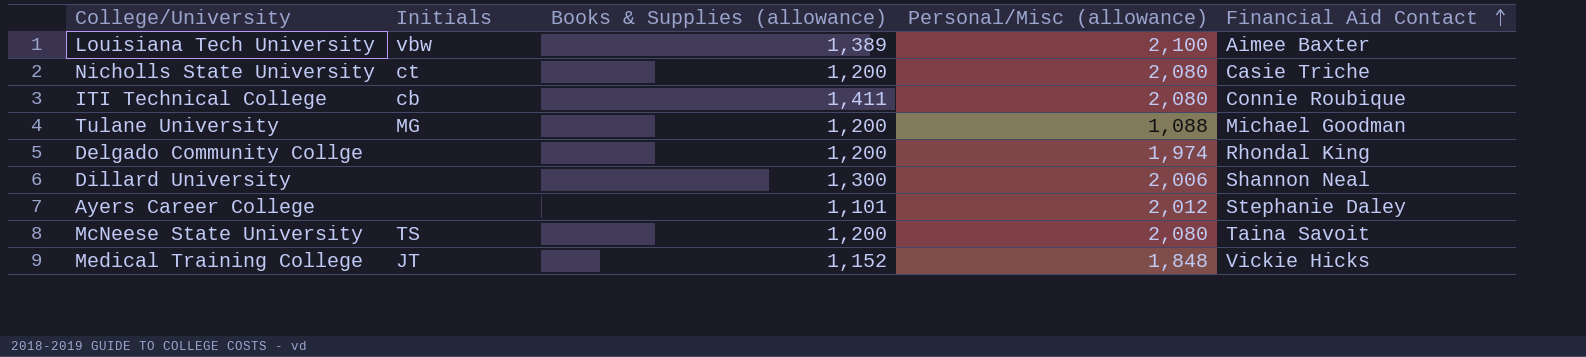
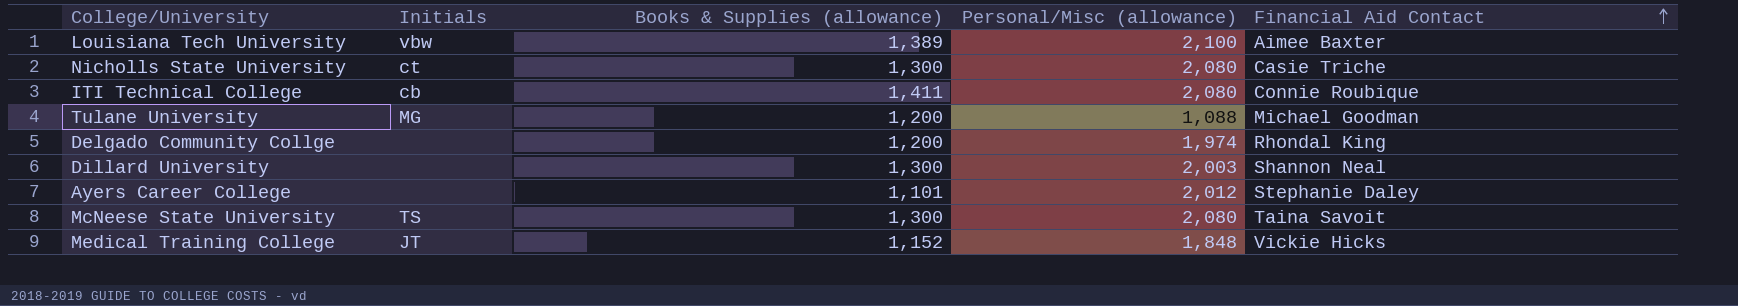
Nicholls State University | Books & Supplies (allowance): 1,200 -> 1,300
Dillard University | Personal/Misc (allowance): 2,006 -> 2,003
McNeese State University | Books & Supplies (allowance): 1,200 -> 1,300

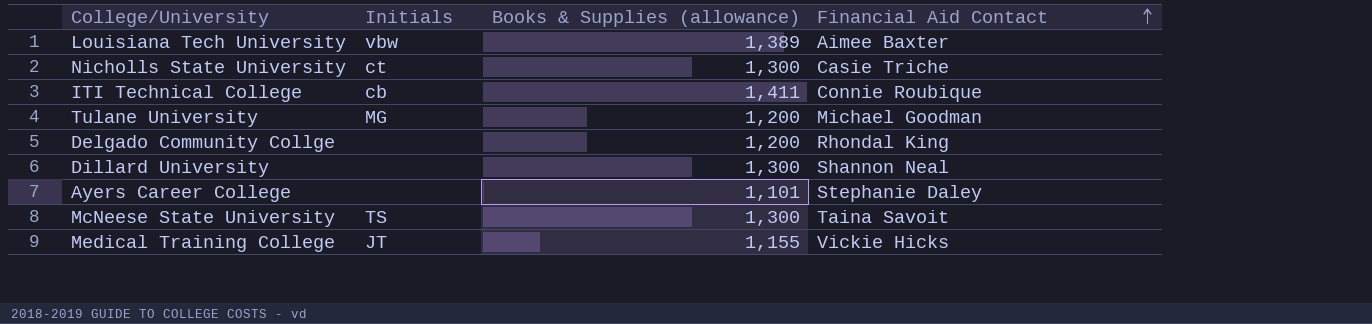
column Personal/Misc (allowance) | position: 4 -> none
Medical Training College | Books & Supplies (allowance): 1,152 -> 1,155

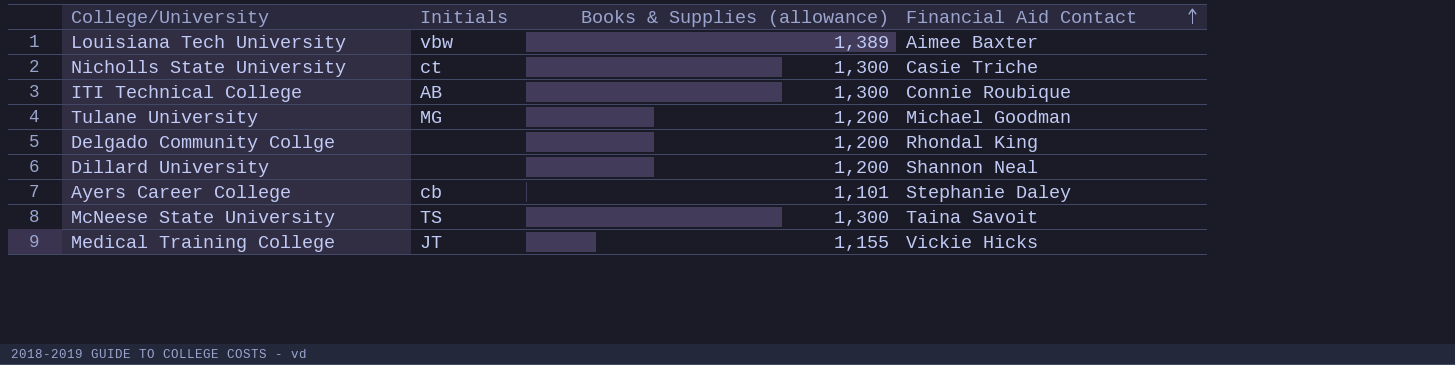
ITI Technical College | Initials: cb -> AB
ITI Technical College | Books & Supplies (allowance): 1,411 -> 1,300
Dillard University | Books & Supplies (allowance): 1,300 -> 1,200
Ayers Career College | Initials: none -> cb

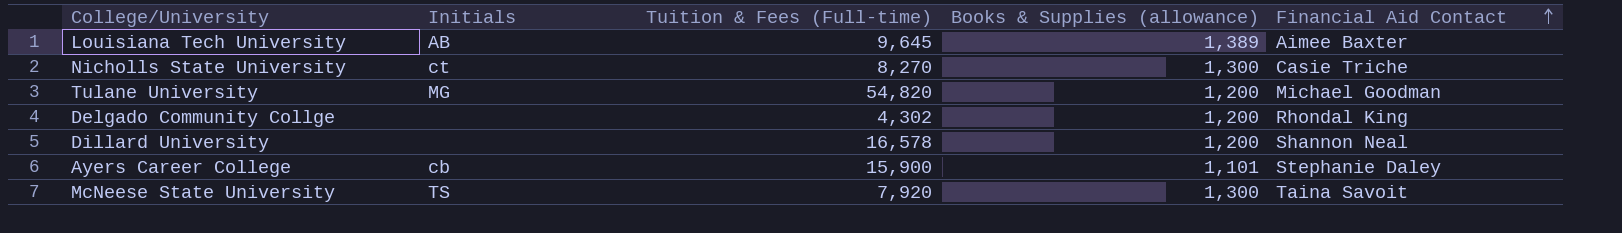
column Tuition & Fees (Full-time) | position: none -> 3
row ITI Technical College: AB | 1,300 | Connie Roubique -> none
row Medical Training College: JT | 1,155 | Vickie Hicks -> none
Louisiana Tech University | Initials: vbw -> AB

